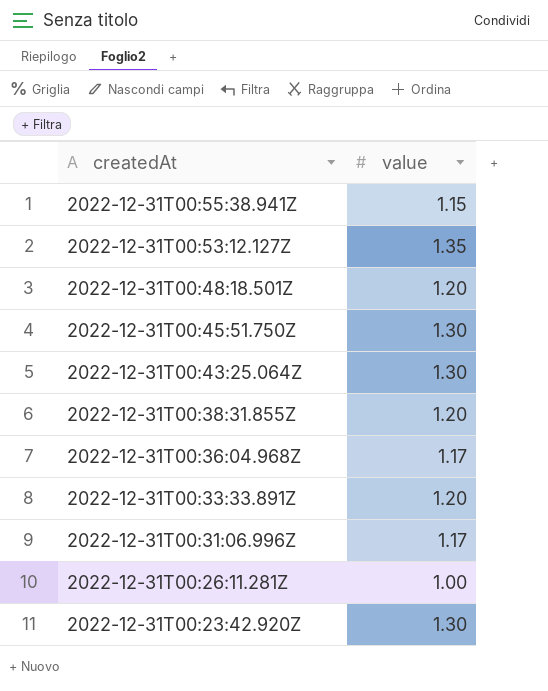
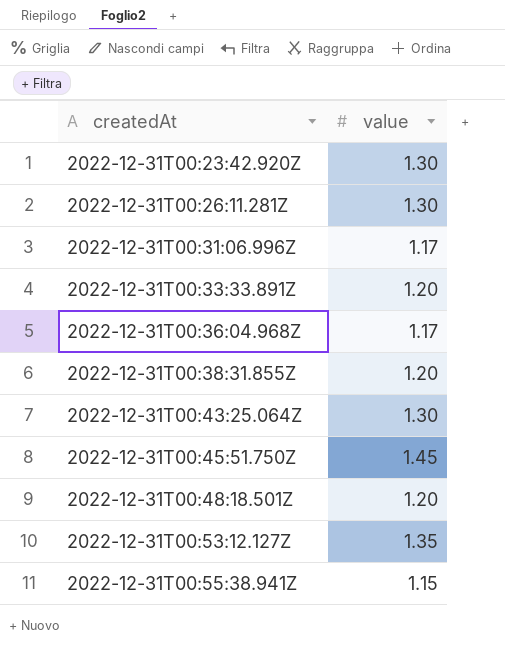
row order: createdAt descending -> createdAt ascending
2022-12-31T00:26:11.281Z | value: 1.00 -> 1.30
2022-12-31T00:45:51.750Z | value: 1.30 -> 1.45

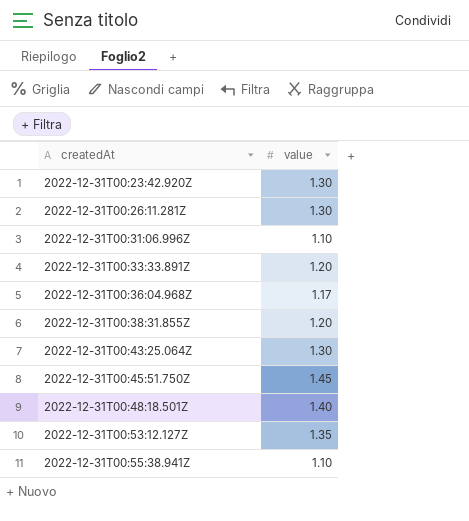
2022-12-31T00:31:06.996Z | value: 1.17 -> 1.10
2022-12-31T00:48:18.501Z | value: 1.20 -> 1.40
2022-12-31T00:55:38.941Z | value: 1.15 -> 1.10

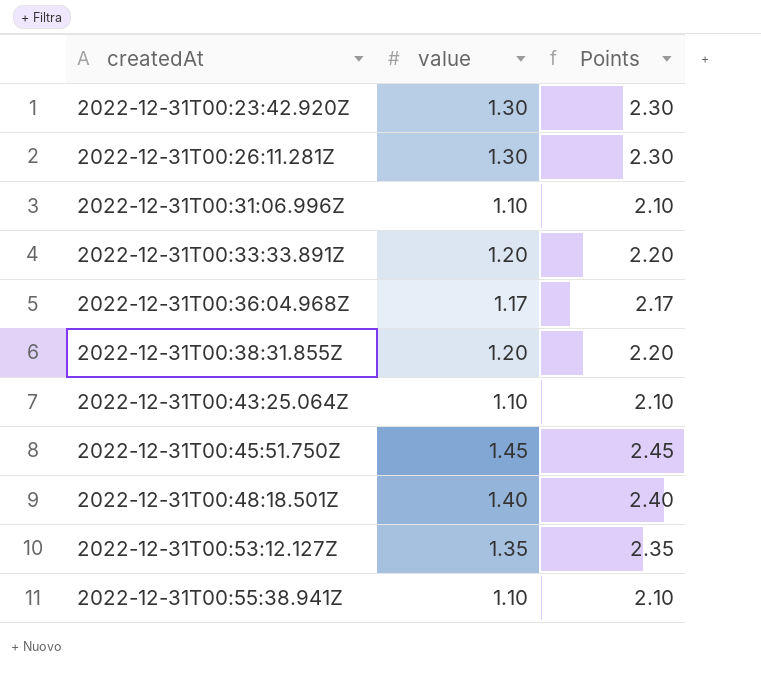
column Points | formula: none -> [value] + 1
2022-12-31T00:43:25.064Z | value: 1.30 -> 1.10

